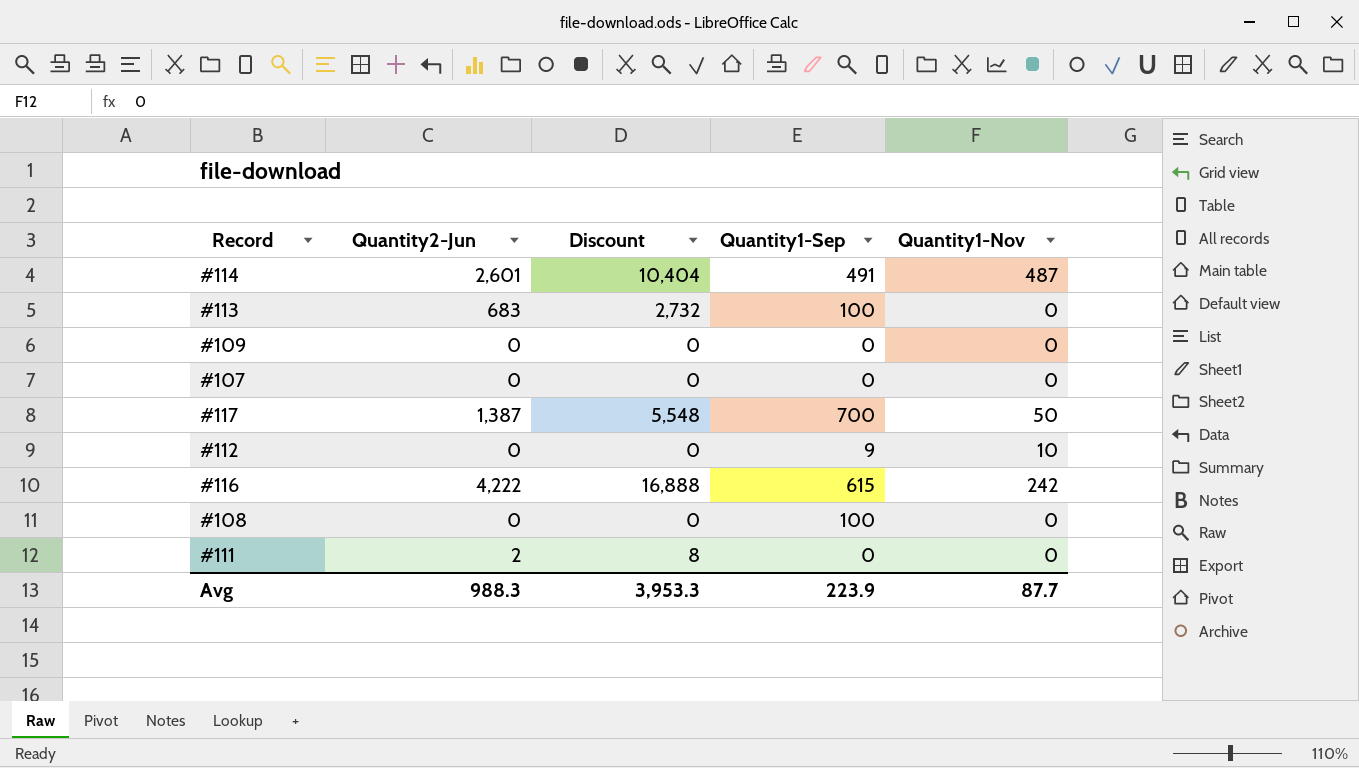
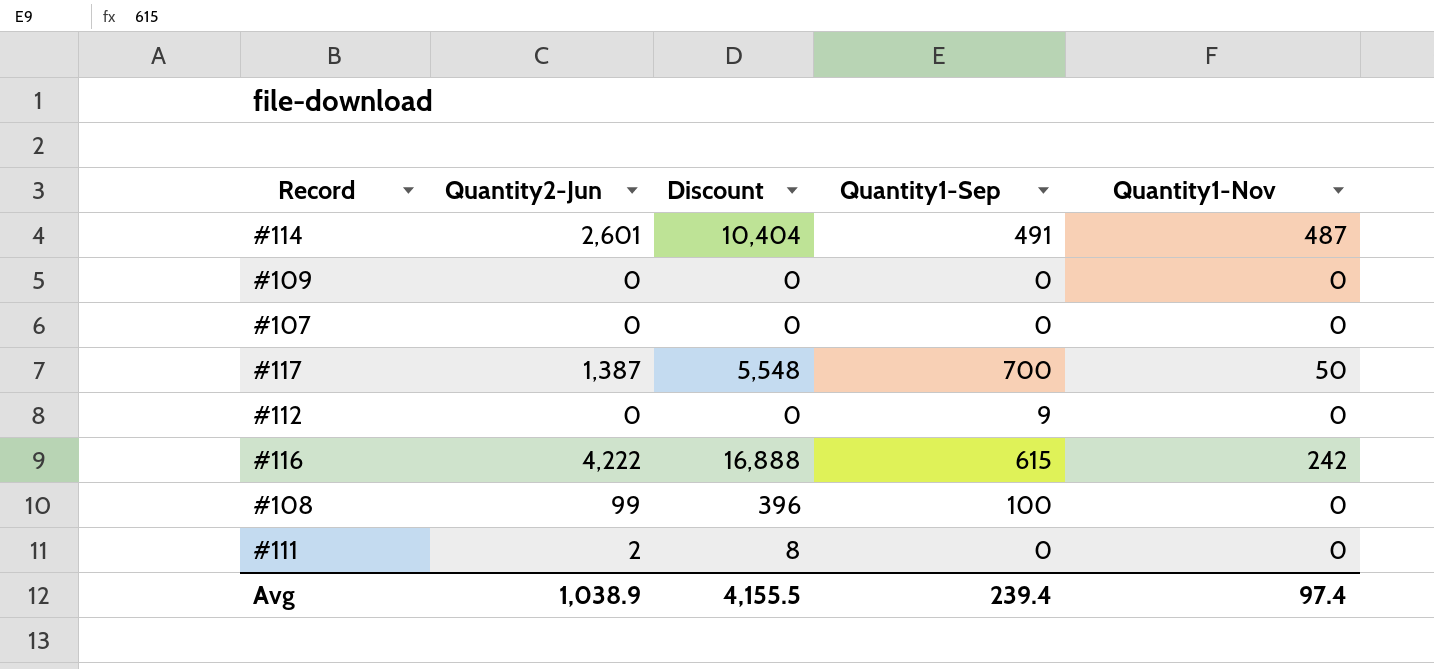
row #113: 683 | 2,732 | 100 | 0 -> none
#112 | Quantity1-Nov: 10 -> 0
#108 | Quantity2-Jun: 0 -> 99
#108 | Discount: 0 -> 396
Avg | Quantity2-Jun: 988.3 -> 1,038.9
Avg | Discount: 3,953.3 -> 4,155.5
Avg | Quantity1-Sep: 223.9 -> 239.4
Avg | Quantity1-Nov: 87.7 -> 97.4

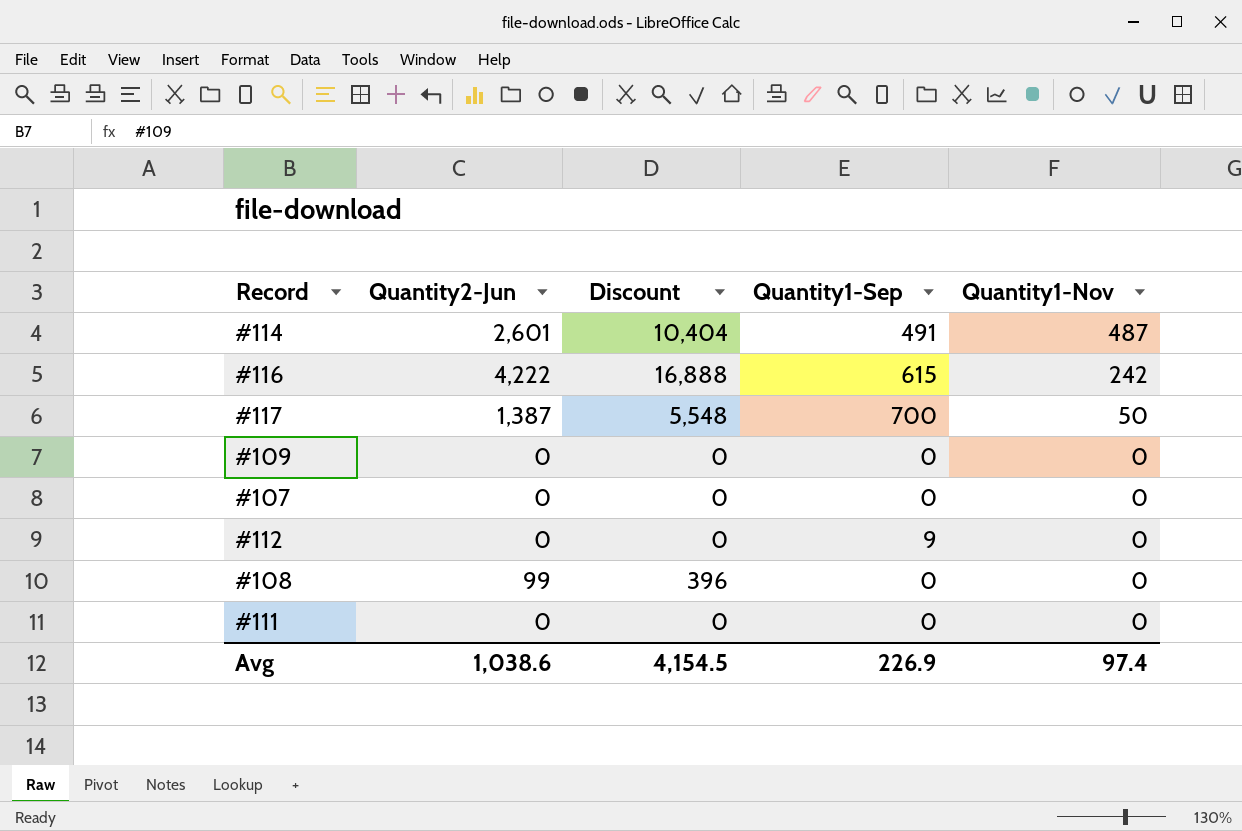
row order: none -> Quantity1-Nov descending
#108 | Quantity1-Sep: 100 -> 0
#111 | Quantity2-Jun: 2 -> 0
#111 | Discount: 8 -> 0
Avg | Quantity2-Jun: 1,038.9 -> 1,038.6
Avg | Discount: 4,155.5 -> 4,154.5
Avg | Quantity1-Sep: 239.4 -> 226.9

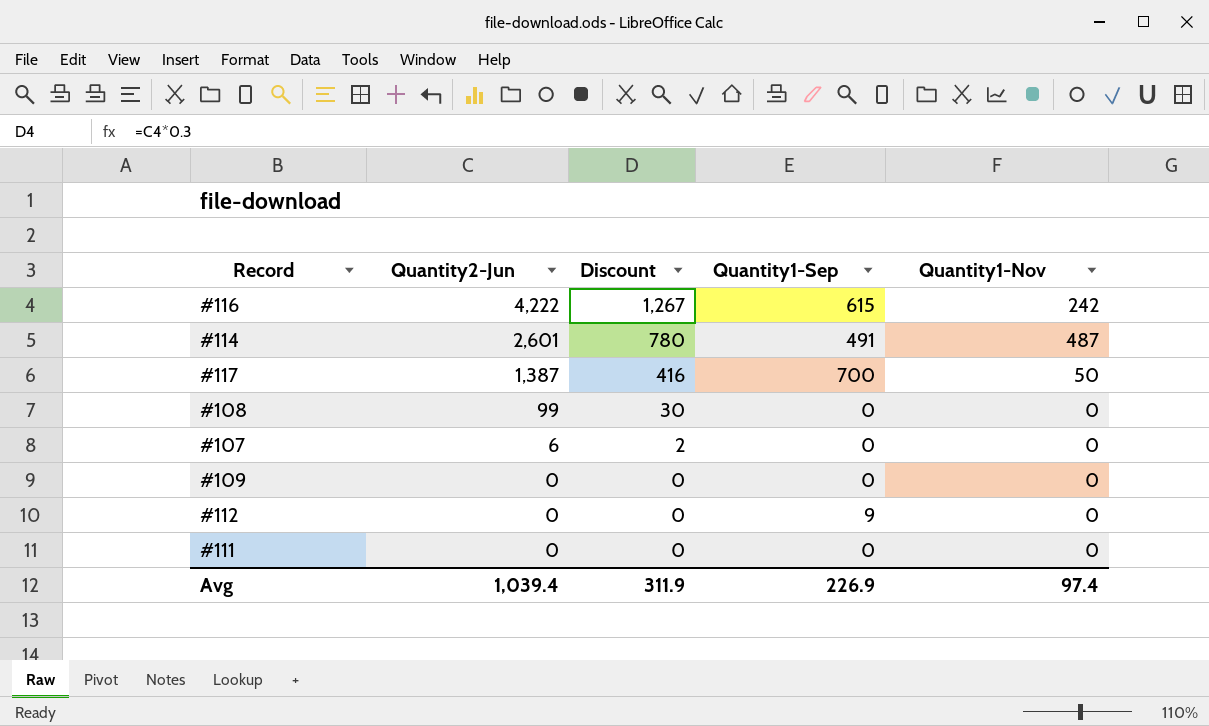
row order: Quantity1-Nov descending -> Quantity2-Jun descending
column Discount | formula: [Quantity2-Jun] * 4 -> [Quantity2-Jun] * 0.3
#107 | Quantity2-Jun: 0 -> 6
Avg | Quantity2-Jun: 1,038.6 -> 1,039.4
Avg | Discount: 4,154.5 -> 311.9

